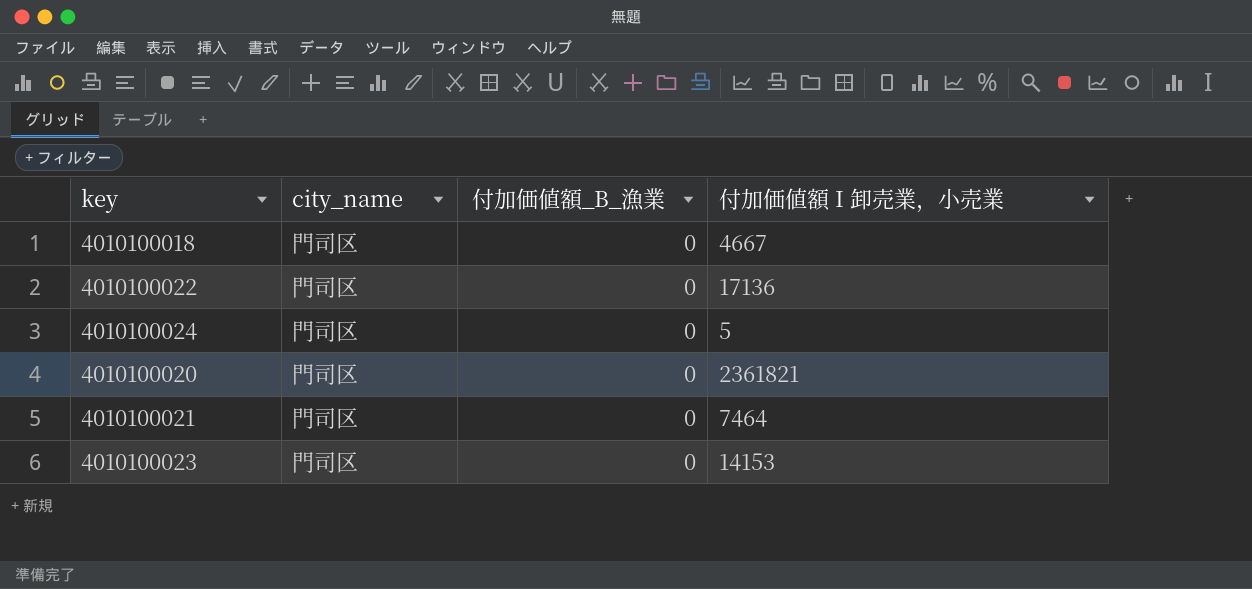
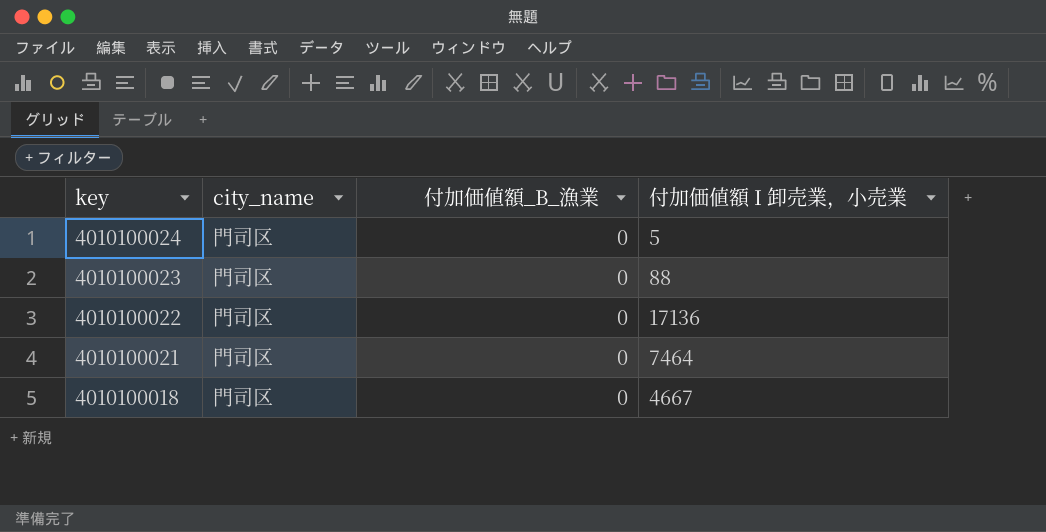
row order: none -> key descending
row 4010100020: 門司区 | 0 | 2361821 -> none
4010100023 | 付加価値額 I 卸売業，小売業: 14153 -> 88

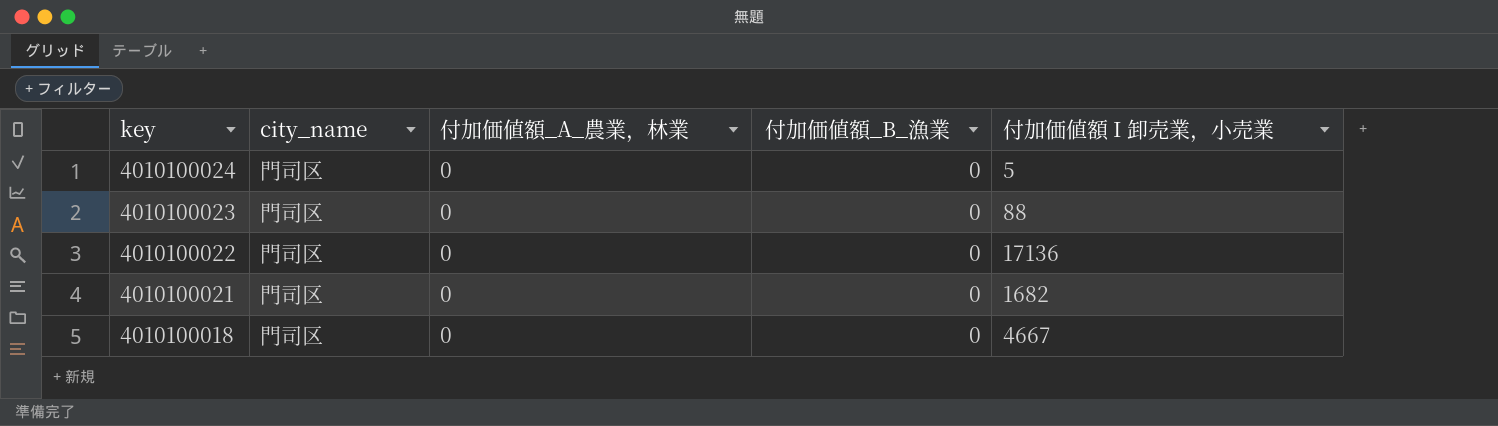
column 付加価値額_A_農業，林業 | position: none -> 3
4010100021 | 付加価値額 I 卸売業，小売業: 7464 -> 1682

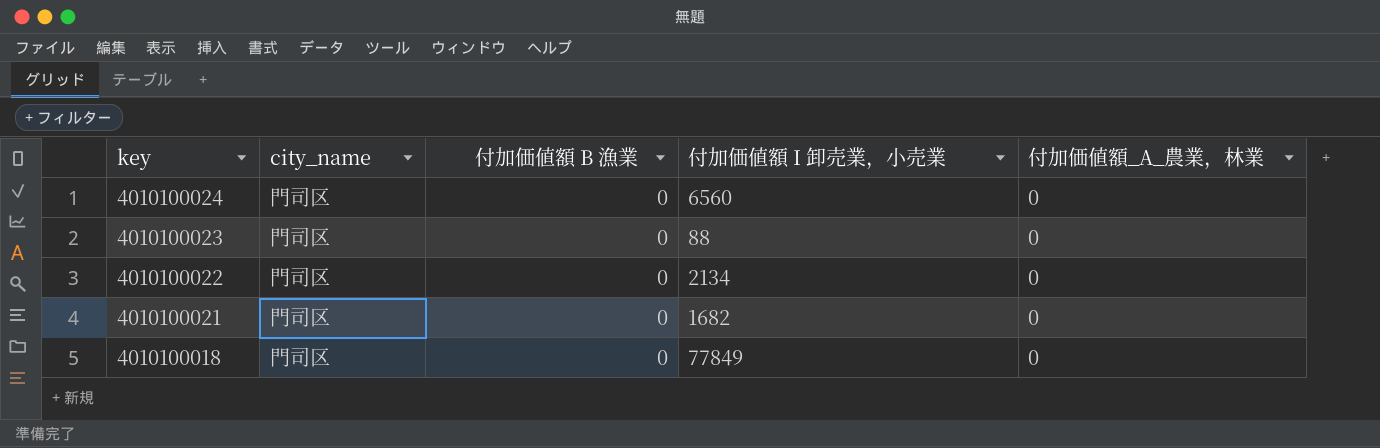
column name: 付加価値額_B_漁業 -> 付加価値額 B 漁業
column 付加価値額_A_農業，林業 | position: 3 -> 5
4010100024 | 付加価値額 I 卸売業，小売業: 5 -> 6560
4010100022 | 付加価値額 I 卸売業，小売業: 17136 -> 2134
4010100018 | 付加価値額 I 卸売業，小売業: 4667 -> 77849

